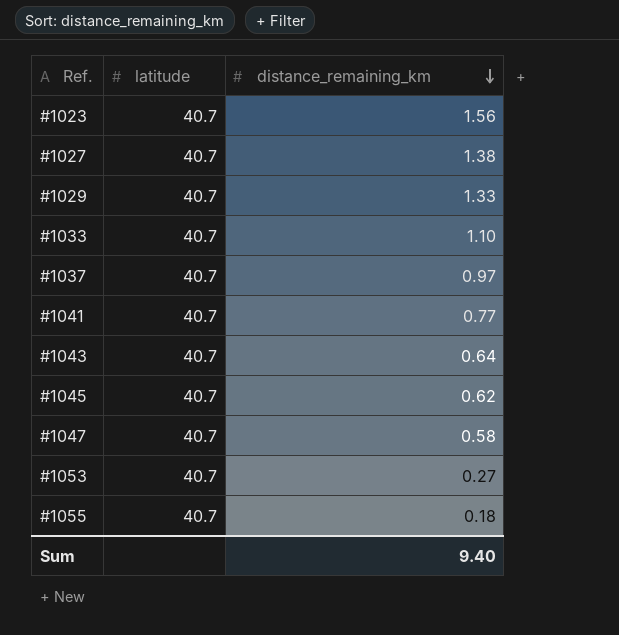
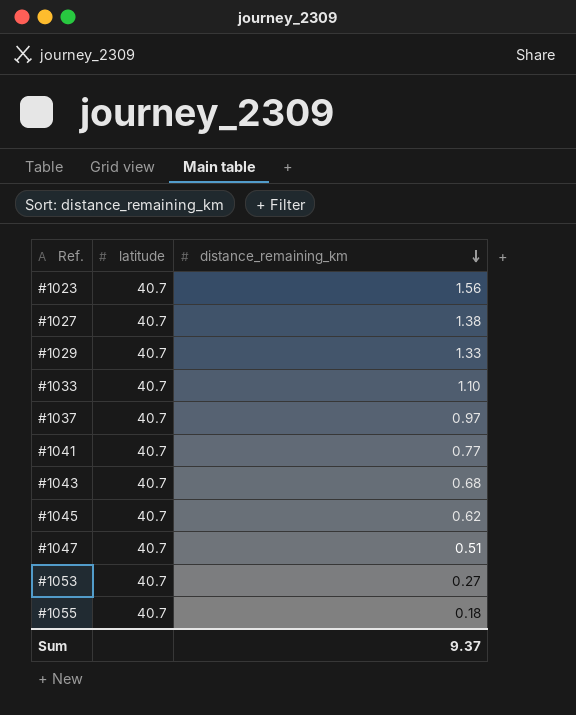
#1043 | distance_remaining_km: 0.64 -> 0.68
#1047 | distance_remaining_km: 0.58 -> 0.51
Sum | distance_remaining_km: 9.40 -> 9.37

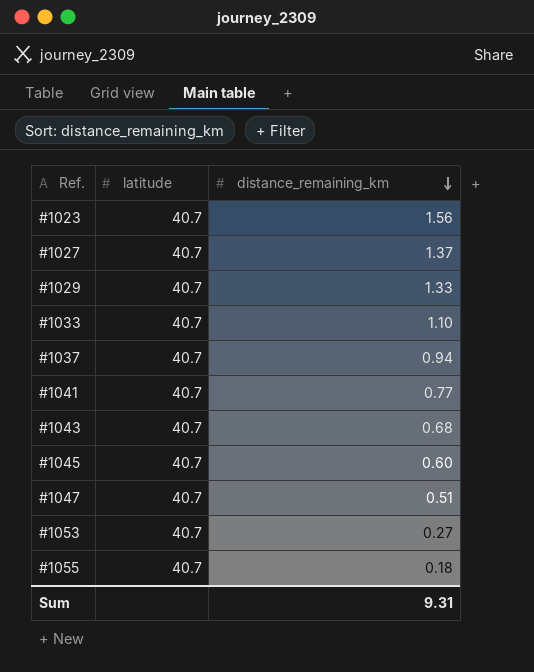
#1027 | distance_remaining_km: 1.38 -> 1.37
#1037 | distance_remaining_km: 0.97 -> 0.94
#1045 | distance_remaining_km: 0.62 -> 0.60
Sum | distance_remaining_km: 9.37 -> 9.31

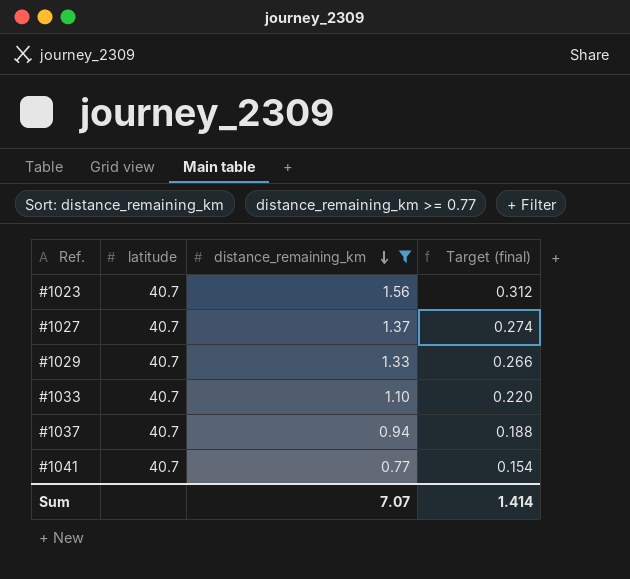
filter: none -> distance_remaining_km >= 0.77
column Target (final) | formula: none -> [distance_remaining_km] * 0.2
Sum | distance_remaining_km: 9.31 -> 7.07

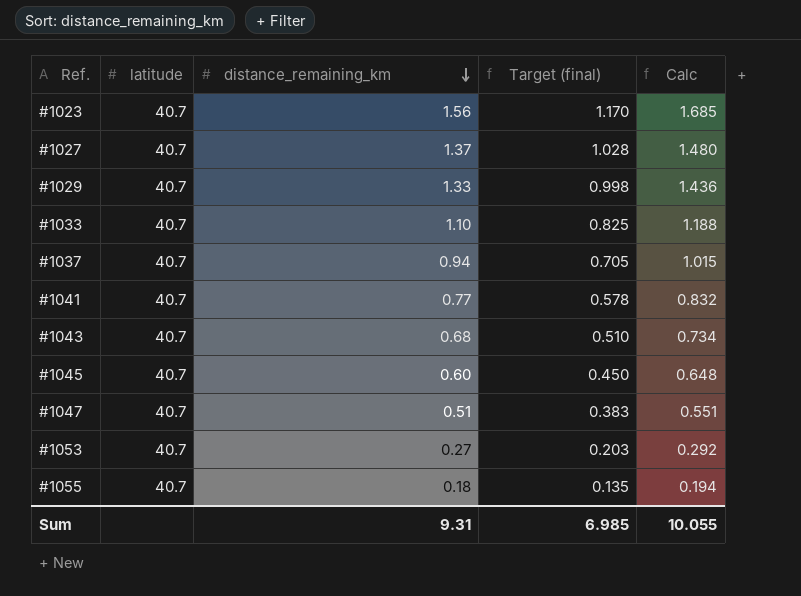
filter: distance_remaining_km >= 0.77 -> none
column Target (final) | formula: [distance_remaining_km] * 0.2 -> [distance_remaining_km] * 0.75
column Calc | formula: none -> [distance_remaining_km] * 1.08
Sum | distance_remaining_km: 7.07 -> 9.31
Sum | Target (final): 1.414 -> 6.985

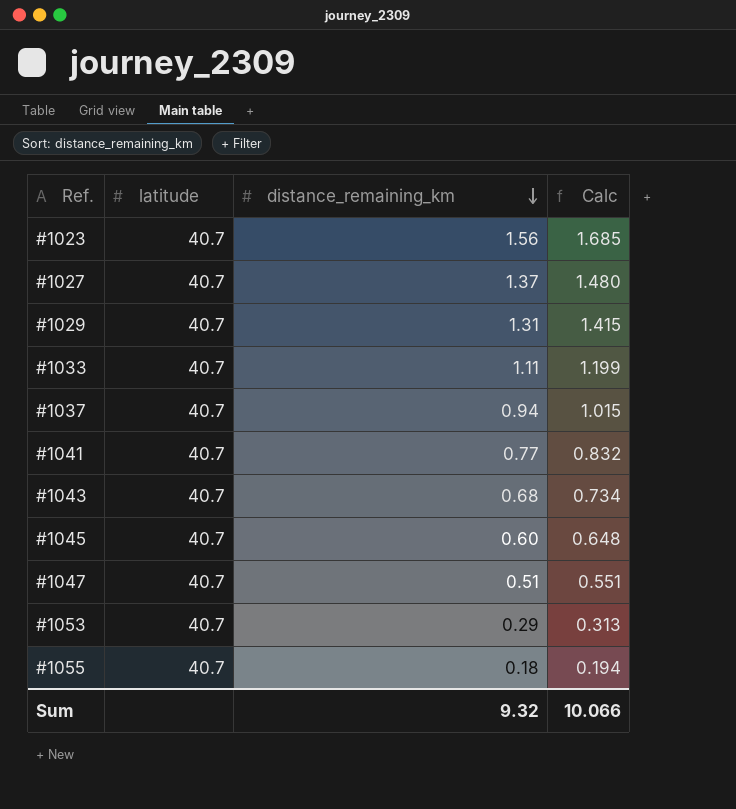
column Target (final) | formula: [distance_remaining_km] * 0.75 -> none
#1029 | distance_remaining_km: 1.33 -> 1.31
#1029 | Calc: 1.436 -> 1.415
#1033 | distance_remaining_km: 1.10 -> 1.11
#1033 | Calc: 1.188 -> 1.199
#1053 | distance_remaining_km: 0.27 -> 0.29
#1053 | Calc: 0.292 -> 0.313
Sum | distance_remaining_km: 9.31 -> 9.32
Sum | Calc: 10.055 -> 10.066

